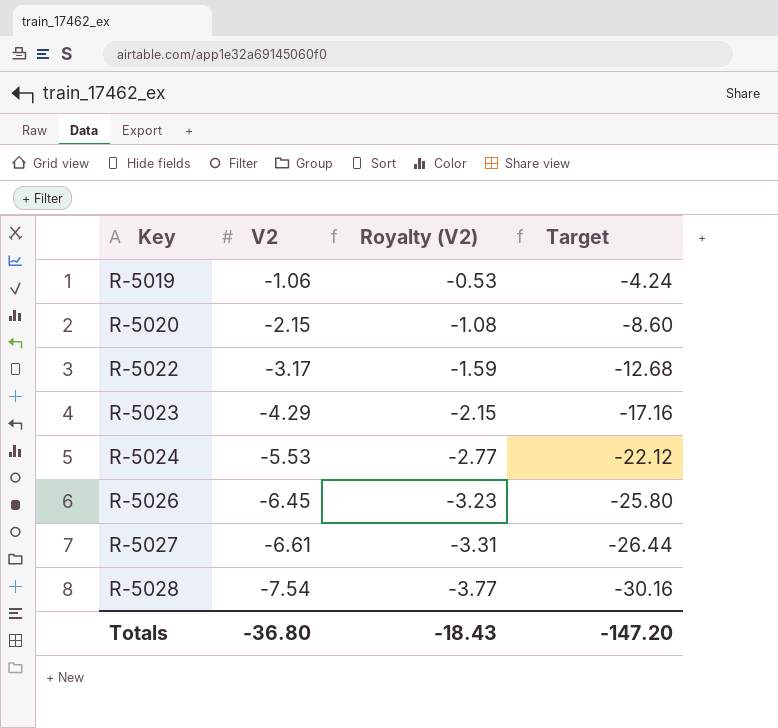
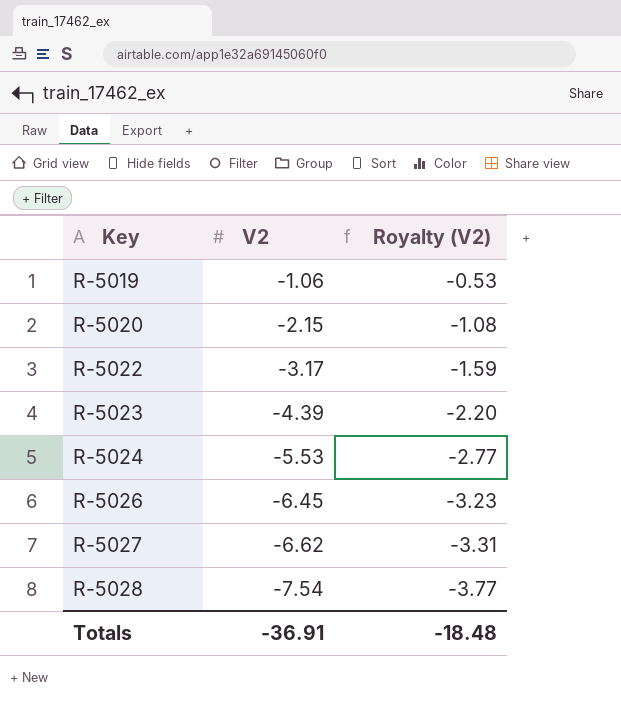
column Target | formula: [V2] * 4 -> none
R-5023 | V2: -4.29 -> -4.39
R-5023 | Royalty (V2): -2.15 -> -2.20
R-5027 | V2: -6.61 -> -6.62
Totals | V2: -36.80 -> -36.91
Totals | Royalty (V2): -18.43 -> -18.48

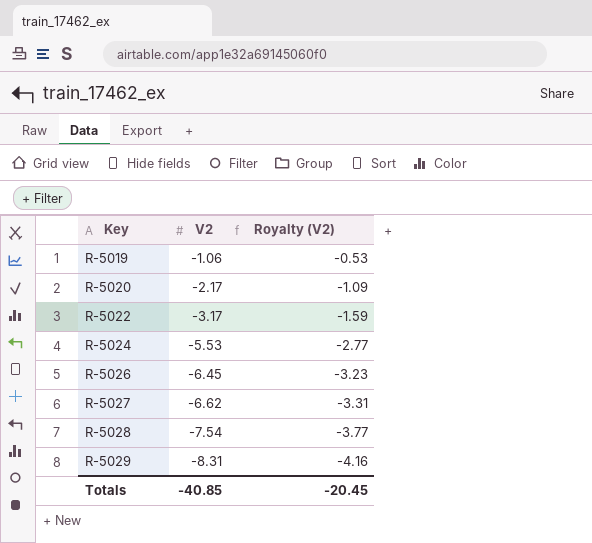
row R-5023: -4.39 | -2.20 -> none
R-5020 | V2: -2.15 -> -2.17
R-5020 | Royalty (V2): -1.08 -> -1.09
row R-5029: none -> -8.31 | -4.16
Totals | V2: -36.91 -> -40.85
Totals | Royalty (V2): -18.48 -> -20.45

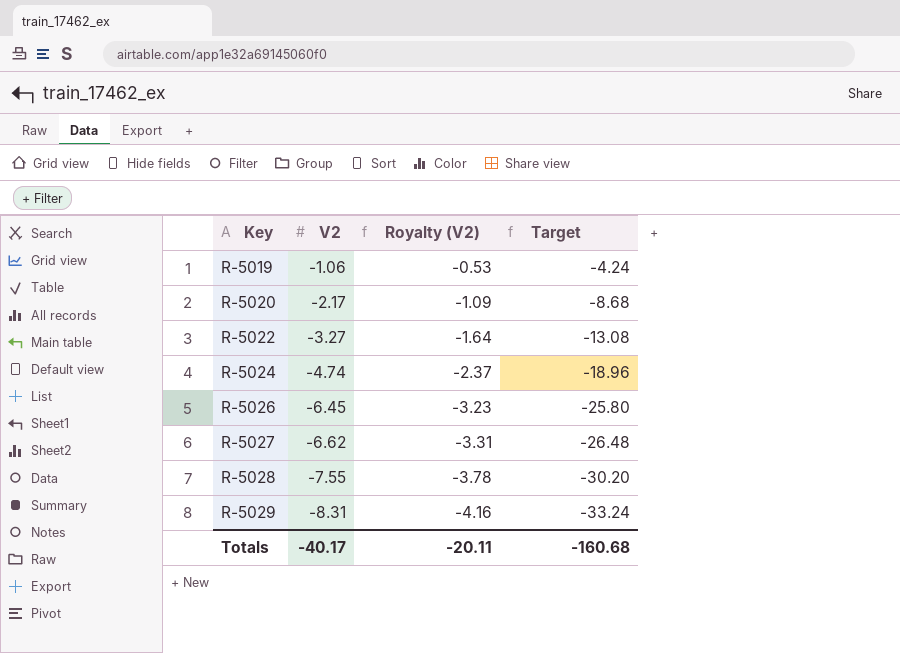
column Target | formula: none -> [V2] * 4
R-5022 | V2: -3.17 -> -3.27
R-5022 | Royalty (V2): -1.59 -> -1.64
R-5024 | V2: -5.53 -> -4.74
R-5024 | Royalty (V2): -2.77 -> -2.37
R-5028 | V2: -7.54 -> -7.55
R-5028 | Royalty (V2): -3.77 -> -3.78
Totals | V2: -40.85 -> -40.17
Totals | Royalty (V2): -20.45 -> -20.11

